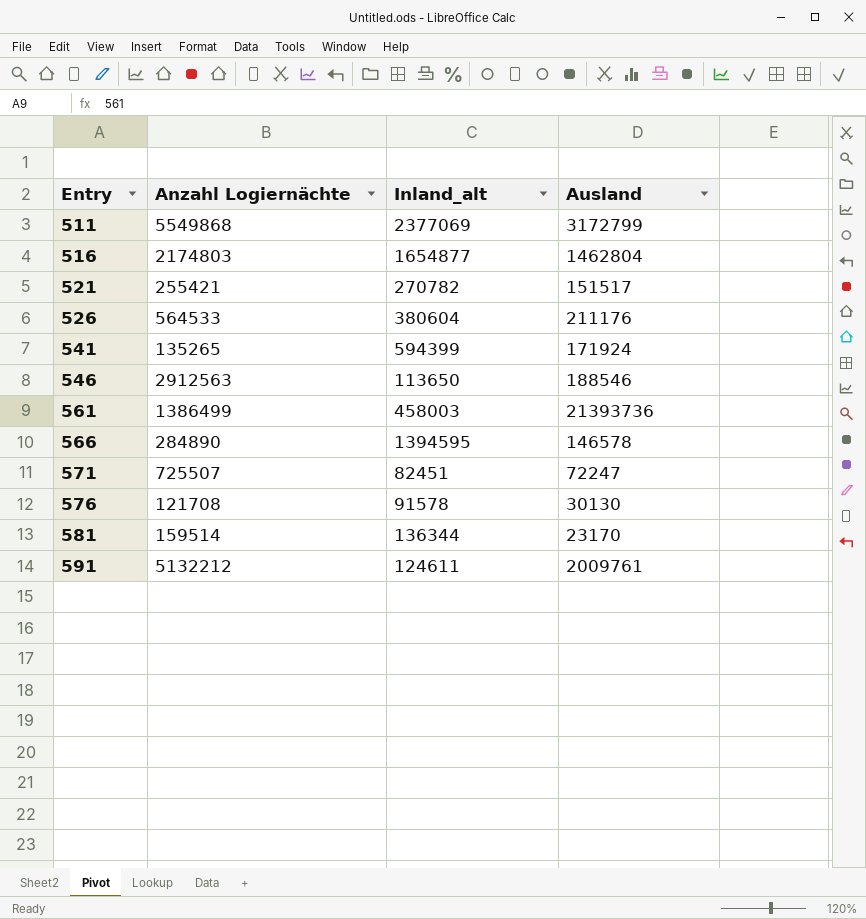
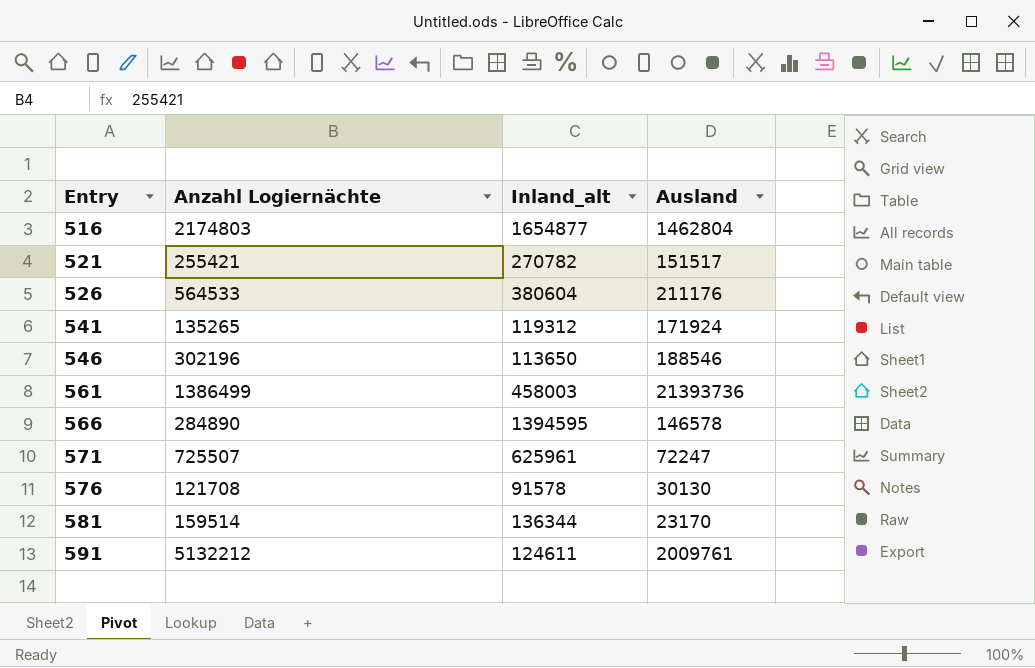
row 511: 5549868 | 2377069 | 3172799 -> none
541 | Inland_alt: 594399 -> 119312
546 | Anzahl Logiernächte: 2912563 -> 302196
571 | Inland_alt: 82451 -> 625961

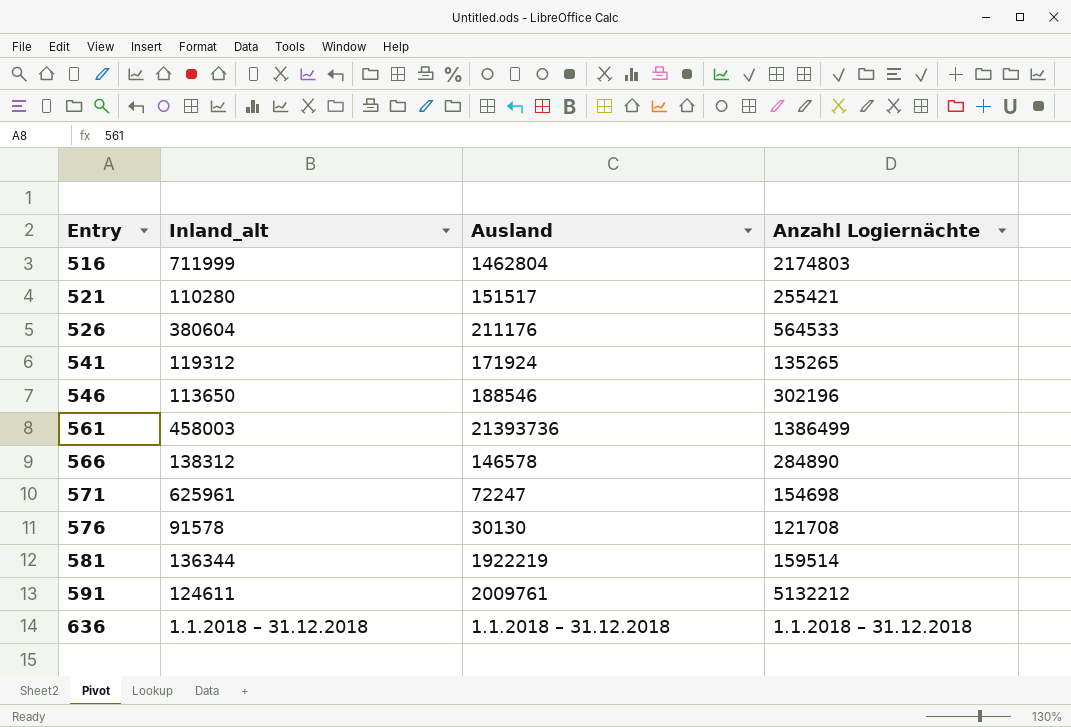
column Anzahl Logiernächte | position: 2 -> 4
516 | Inland_alt: 1654877 -> 711999
521 | Inland_alt: 270782 -> 110280
566 | Inland_alt: 1394595 -> 138312
571 | Anzahl Logiernächte: 725507 -> 154698
581 | Ausland: 23170 -> 1922219
row 636: none -> 1.1.2018 – 31.12.2018 | 1.1.2018 – 31.12.2018 | 1.1.2018 – 31.12.2018

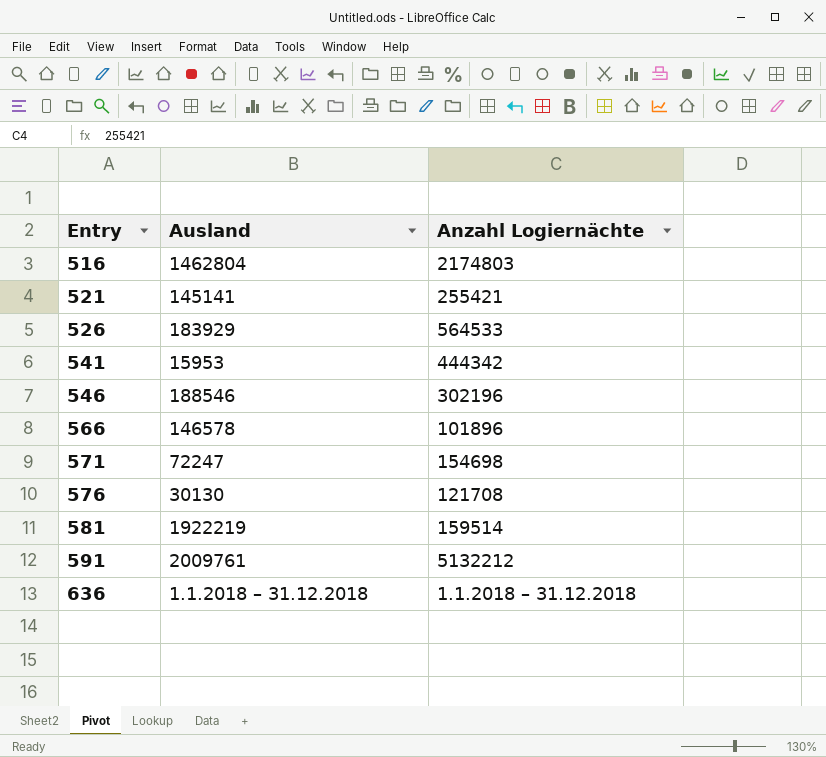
column Inland_alt | position: 2 -> none
row 561: 458003 | 21393736 | 1386499 -> none
521 | Ausland: 151517 -> 145141
526 | Ausland: 211176 -> 183929
541 | Ausland: 171924 -> 15953
541 | Anzahl Logiernächte: 135265 -> 444342
566 | Anzahl Logiernächte: 284890 -> 101896

